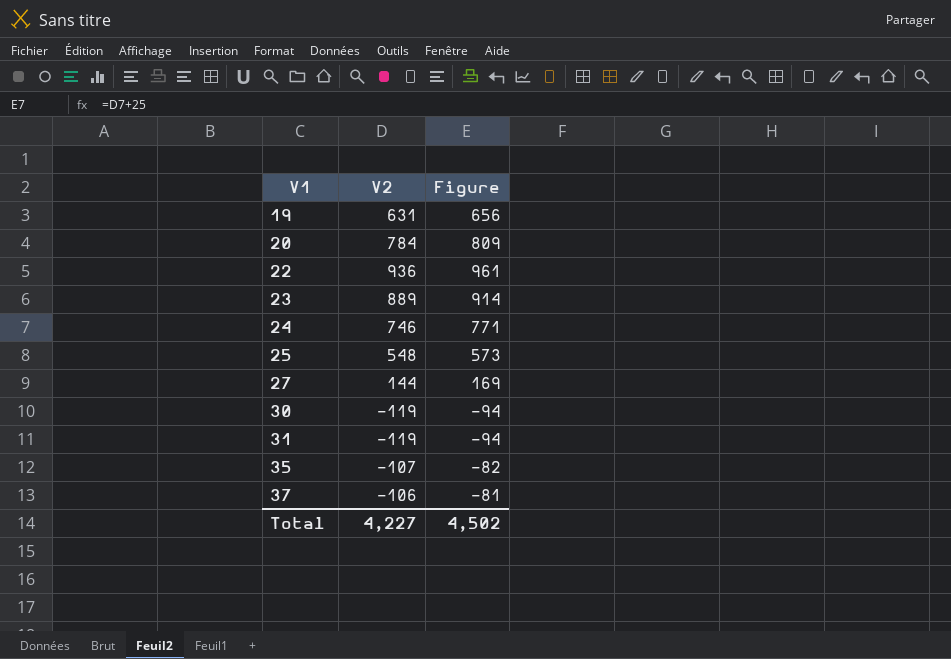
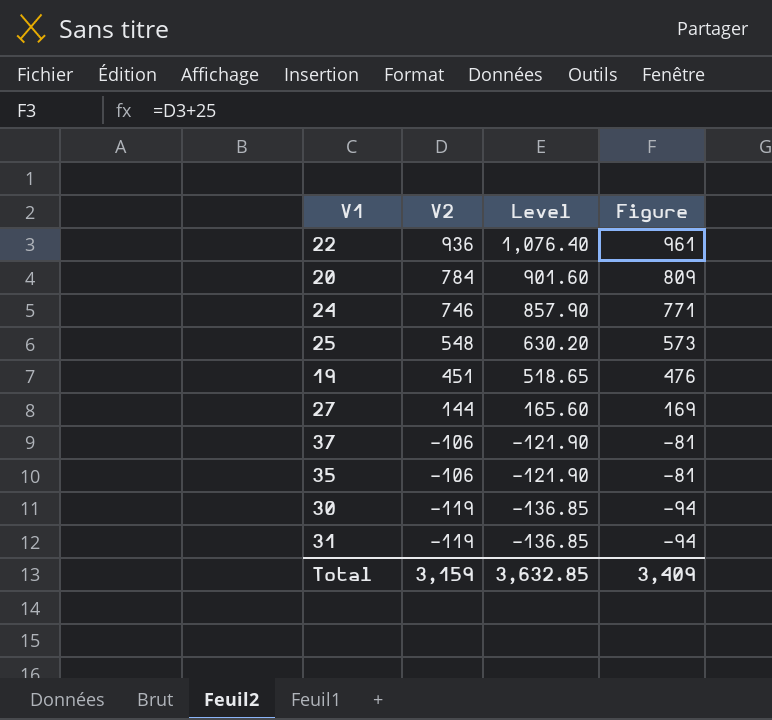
row order: V1 ascending -> V2 descending
column Level | formula: none -> [V2] * 1.15
row 23: 889 | 914 -> none
19 | V2: 631 -> 451
19 | Figure: 656 -> 476
35 | V2: -107 -> -106
35 | Figure: -82 -> -81
Total | V2: 4,227 -> 3,159
Total | Figure: 4,502 -> 3,409

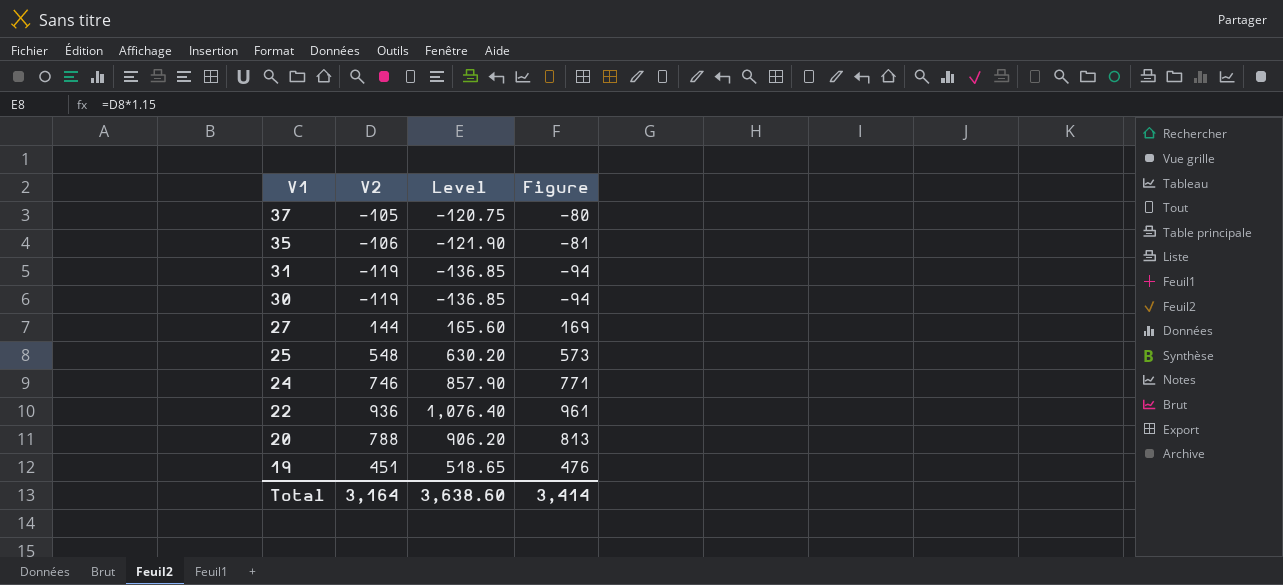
row order: V2 descending -> V1 descending
37 | V2: -106 -> -105
37 | Level: -121.90 -> -120.75
37 | Figure: -81 -> -80
20 | V2: 784 -> 788
20 | Level: 901.60 -> 906.20
20 | Figure: 809 -> 813
Total | V2: 3,159 -> 3,164
Total | Level: 3,632.85 -> 3,638.60
Total | Figure: 3,409 -> 3,414

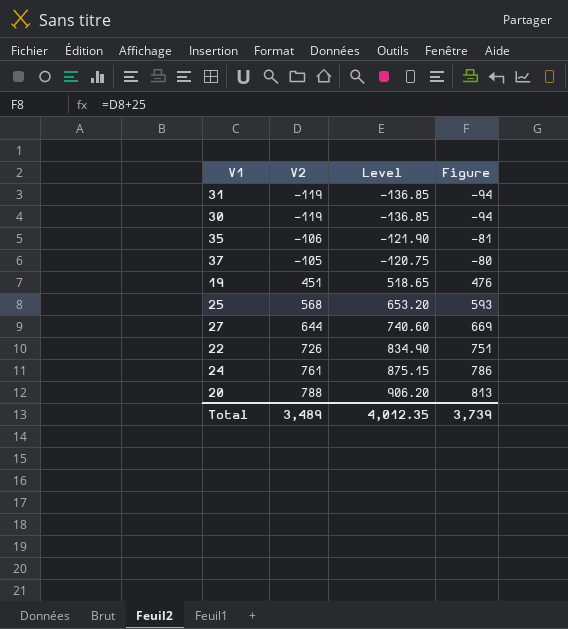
row order: V1 descending -> V2 ascending
25 | V2: 548 -> 568
25 | Level: 630.20 -> 653.20
25 | Figure: 573 -> 593
27 | V2: 144 -> 644
27 | Level: 165.60 -> 740.60
27 | Figure: 169 -> 669
22 | V2: 936 -> 726
22 | Level: 1,076.40 -> 834.90
22 | Figure: 961 -> 751
24 | V2: 746 -> 761
24 | Level: 857.90 -> 875.15
24 | Figure: 771 -> 786
Total | V2: 3,164 -> 3,489
Total | Level: 3,638.60 -> 4,012.35
Total | Figure: 3,414 -> 3,739

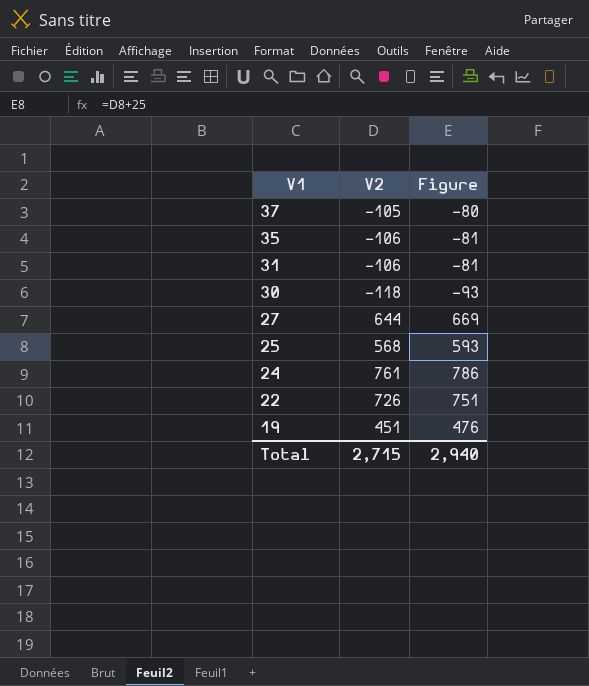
row order: V2 ascending -> V1 descending
column Level | formula: [V2] * 1.15 -> none
row 20: 788 | 906.20 | 813 -> none
31 | V2: -119 -> -106
31 | Figure: -94 -> -81
30 | V2: -119 -> -118
30 | Figure: -94 -> -93
Total | V2: 3,489 -> 2,715
Total | Figure: 3,739 -> 2,940

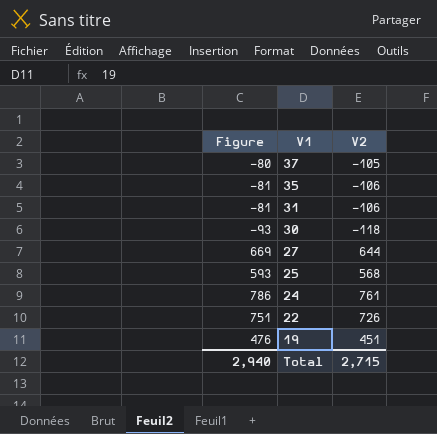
column Figure | position: 3 -> 1

